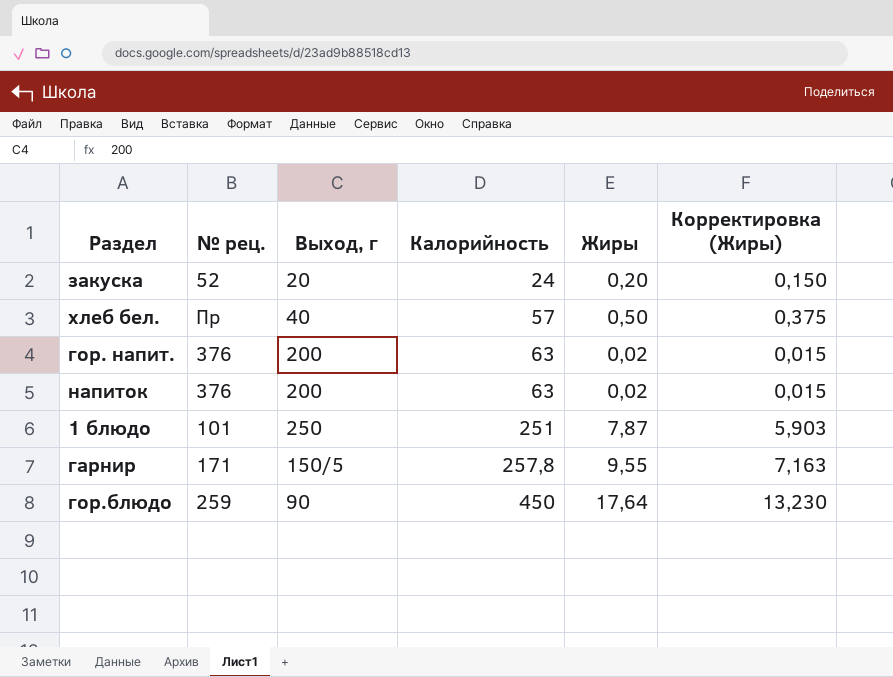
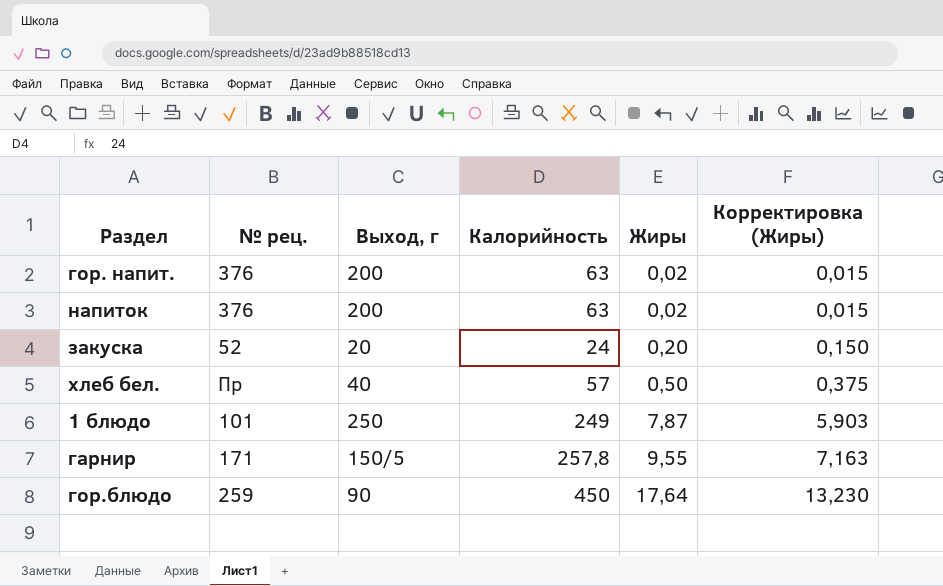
row order: Калорийность ascending -> Жиры ascending
1 блюдо | Калорийность: 251 -> 249

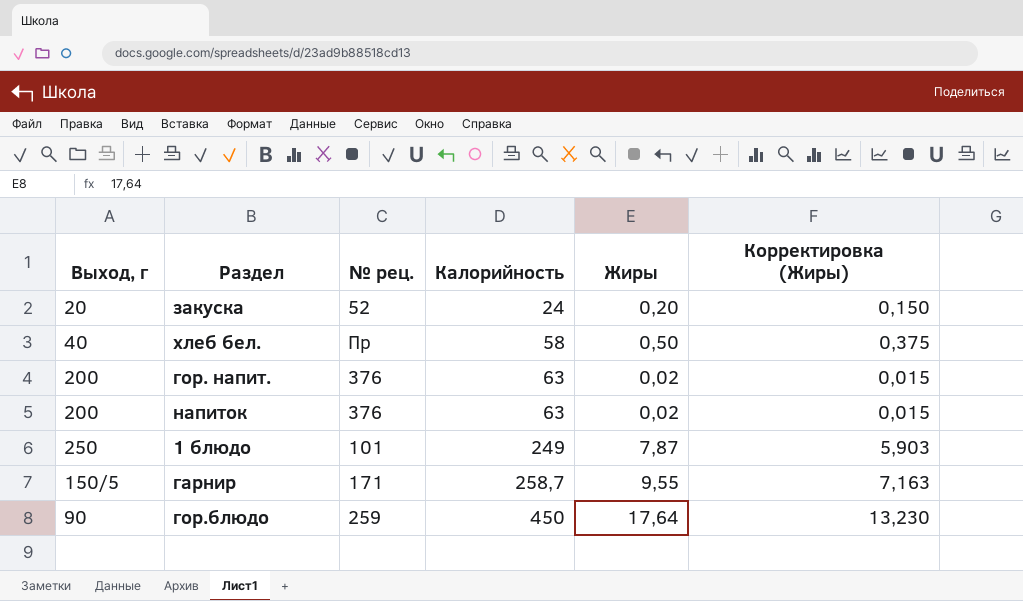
row order: Жиры ascending -> Калорийность ascending
column Выход, г | position: 3 -> 1
хлеб бел. | Калорийность: 57 -> 58
гарнир | Калорийность: 257,8 -> 258,7

